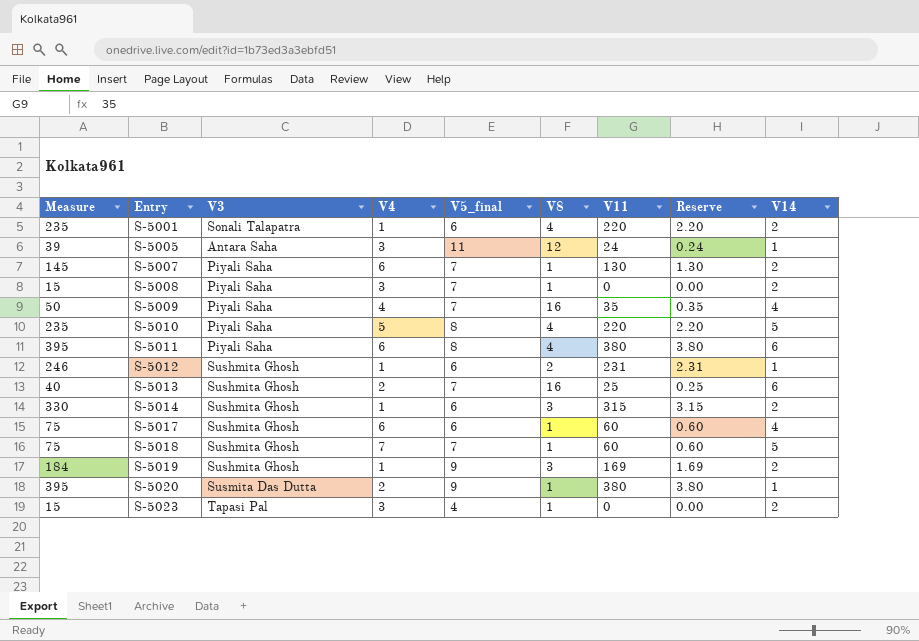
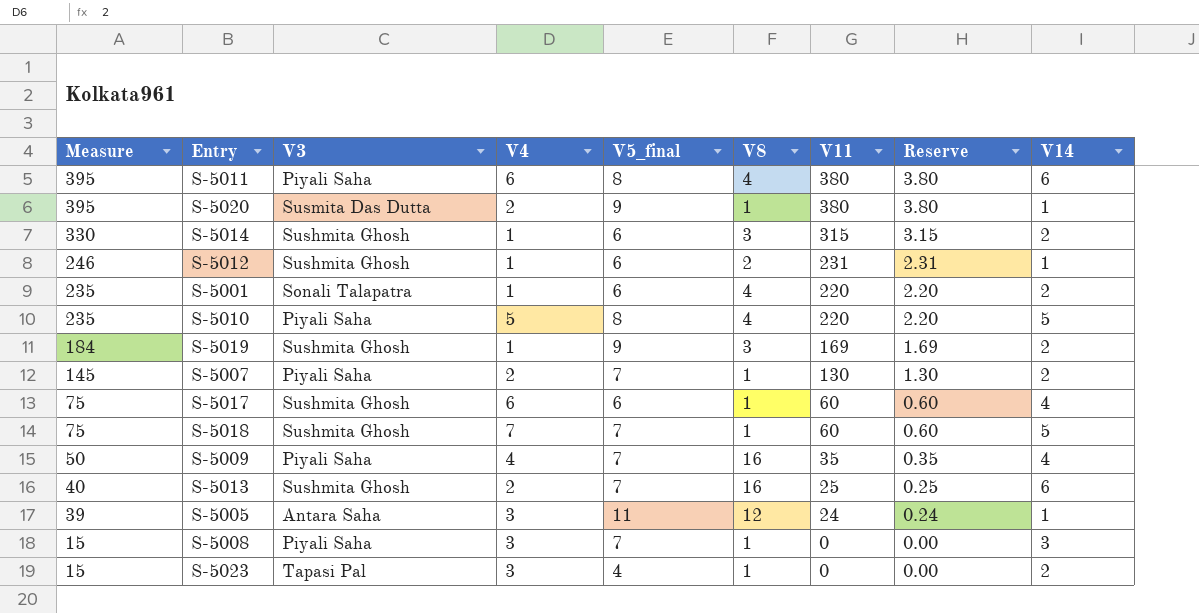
row order: Entry ascending -> Measure descending
S-5007 | V4: 6 -> 2
S-5008 | V14: 2 -> 3

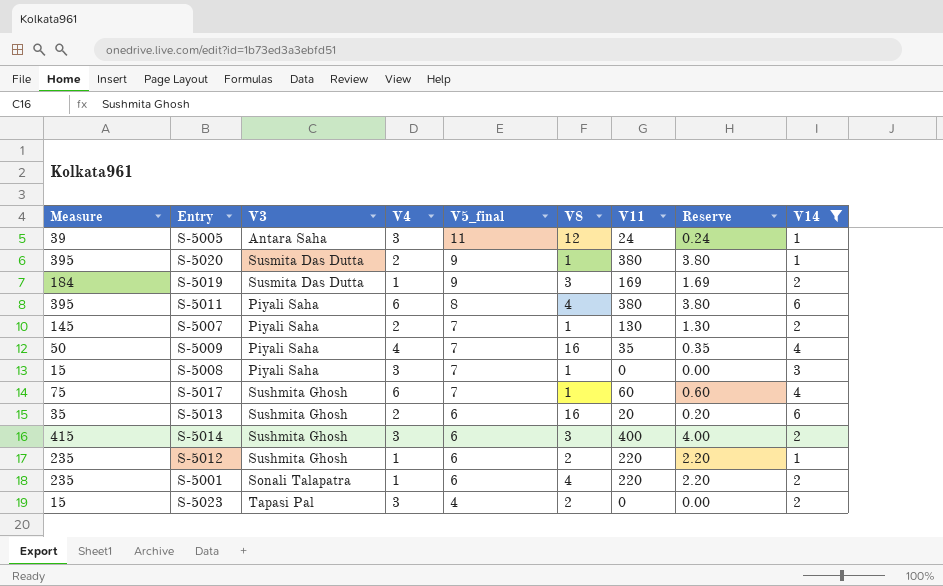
filter: none -> V14 != 5
row order: Measure descending -> V5_final descending
S-5019 | V3: Sushmita Ghosh -> Susmita Das Dutta
S-5017 | V5_final: 6 -> 7
S-5013 | Measure: 40 -> 35
S-5013 | V5_final: 7 -> 6
S-5013 | V11: 25 -> 20
S-5013 | Reserve: 0.25 -> 0.20
S-5014 | Measure: 330 -> 415
S-5014 | V4: 1 -> 3
S-5014 | V11: 315 -> 400
S-5014 | Reserve: 3.15 -> 4.00
S-5012 | Measure: 246 -> 235
S-5012 | V11: 231 -> 220
S-5012 | Reserve: 2.31 -> 2.20
S-5023 | V8: 1 -> 2

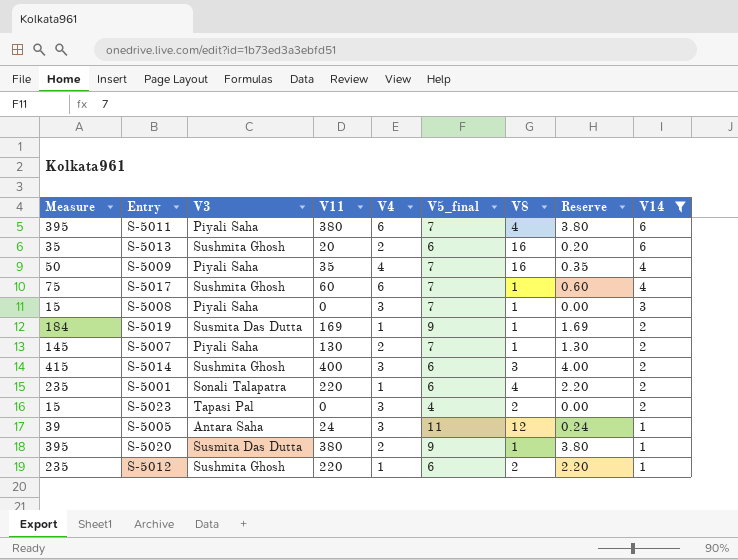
row order: V5_final descending -> V14 descending
column V11 | position: 7 -> 4
S-5011 | V5_final: 8 -> 7
S-5019 | V8: 3 -> 1

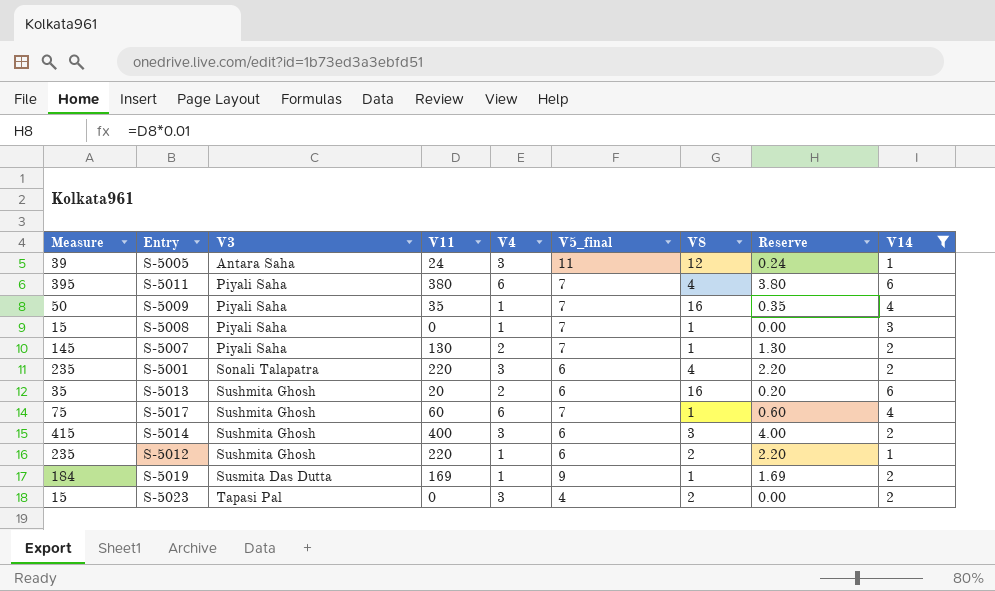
row order: V14 descending -> V3 ascending
row S-5020: 395 | Susmita Das Dutta | 380 | 2 | 9 | 1 | 3.80 | 1 -> none
S-5009 | V4: 4 -> 1
S-5008 | V4: 3 -> 1
S-5001 | V4: 1 -> 3

